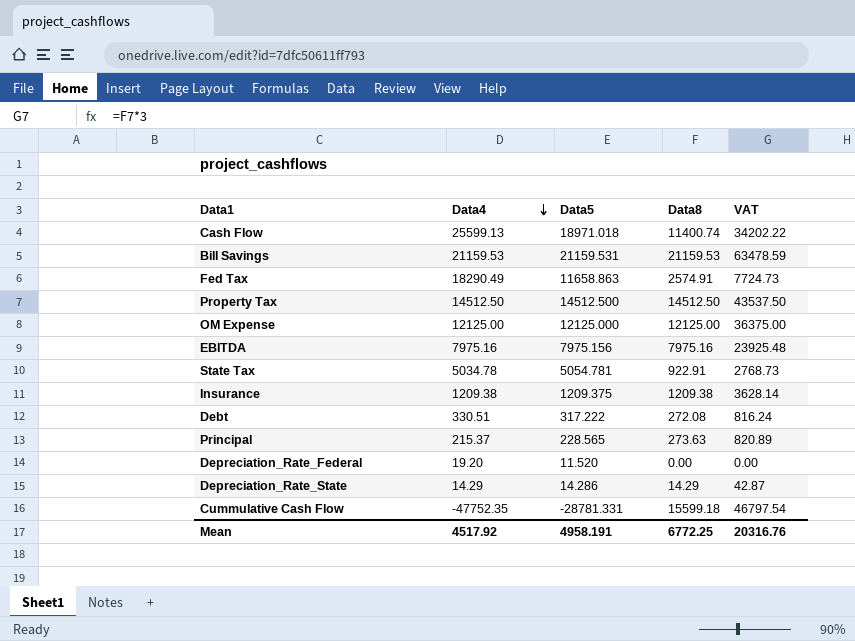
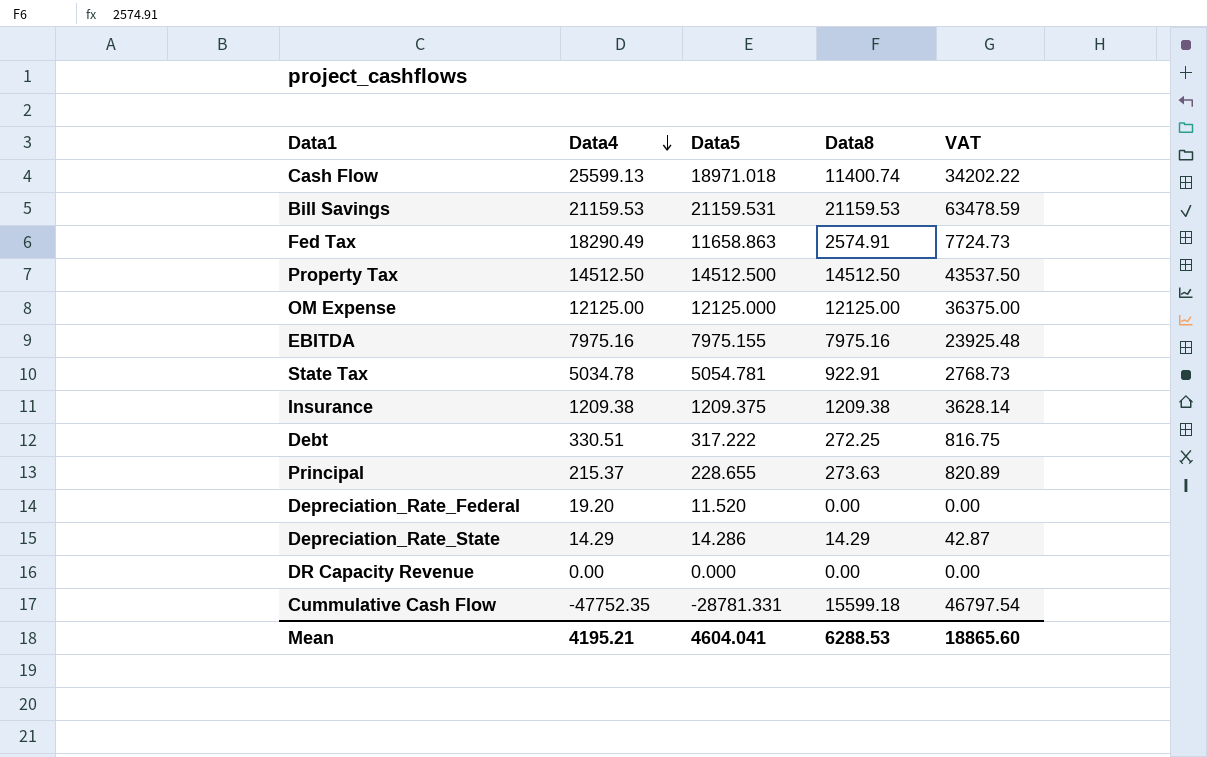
EBITDA | Data5: 7975.156 -> 7975.155
Debt | Data8: 272.08 -> 272.25
Debt | VAT: 816.24 -> 816.75
Principal | Data5: 228.565 -> 228.655
row DR Capacity Revenue: none -> 0.00 | 0.000 | 0.00 | 0.00
Mean | Data4: 4517.92 -> 4195.21
Mean | Data5: 4958.191 -> 4604.041
Mean | Data8: 6772.25 -> 6288.53
Mean | VAT: 20316.76 -> 18865.60

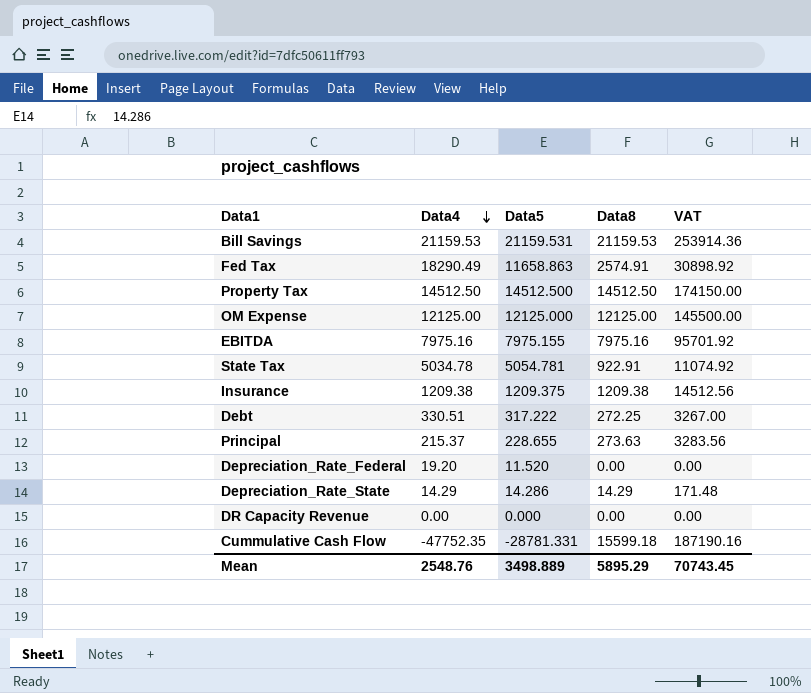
column VAT | formula: [Data8] * 3 -> [Data8] * 12
row Cash Flow: 25599.13 | 18971.018 | 11400.74 | 34202.22 -> none
Mean | Data4: 4195.21 -> 2548.76
Mean | Data5: 4604.041 -> 3498.889
Mean | Data8: 6288.53 -> 5895.29
Mean | VAT: 18865.60 -> 70743.45

